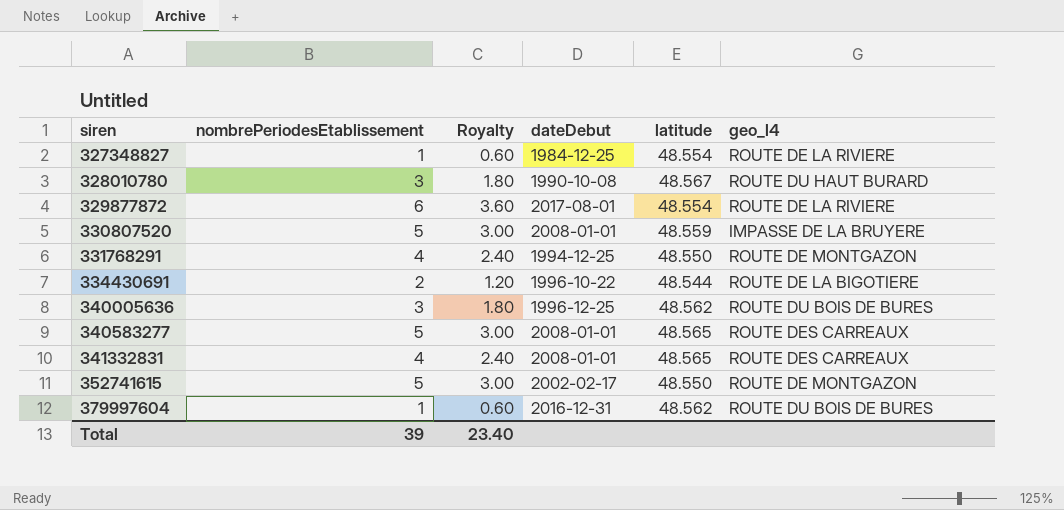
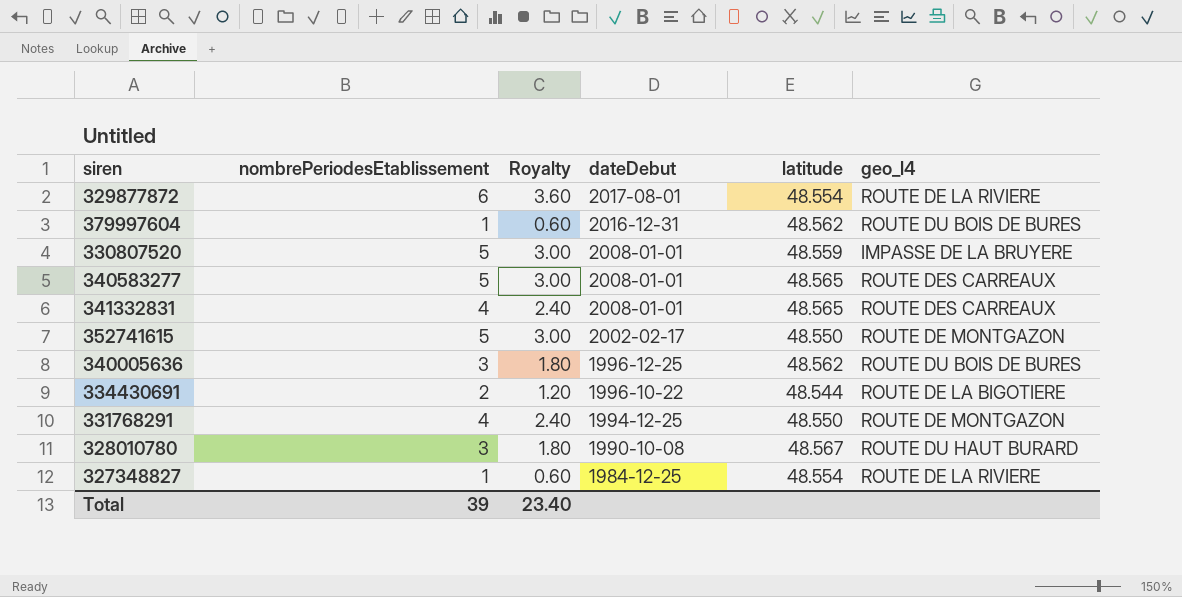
row order: siren ascending -> dateDebut descending

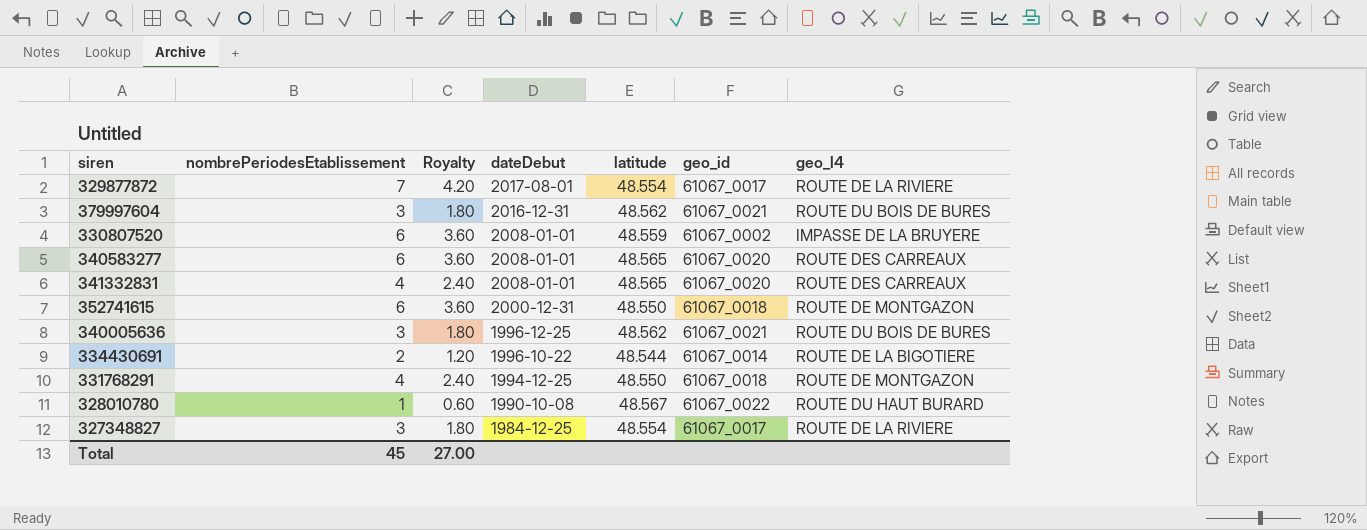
column geo_id | position: none -> 6
329877872 | nombrePeriodesEtablissement: 6 -> 7
329877872 | Royalty: 3.60 -> 4.20
379997604 | nombrePeriodesEtablissement: 1 -> 3
379997604 | Royalty: 0.60 -> 1.80
330807520 | nombrePeriodesEtablissement: 5 -> 6
330807520 | Royalty: 3.00 -> 3.60
340583277 | nombrePeriodesEtablissement: 5 -> 6
340583277 | Royalty: 3.00 -> 3.60
352741615 | nombrePeriodesEtablissement: 5 -> 6
352741615 | Royalty: 3.00 -> 3.60
352741615 | dateDebut: 2002-02-17 -> 2000-12-31
328010780 | nombrePeriodesEtablissement: 3 -> 1
328010780 | Royalty: 1.80 -> 0.60
327348827 | nombrePeriodesEtablissement: 1 -> 3
327348827 | Royalty: 0.60 -> 1.80
Total | nombrePeriodesEtablissement: 39 -> 45
Total | Royalty: 23.40 -> 27.00

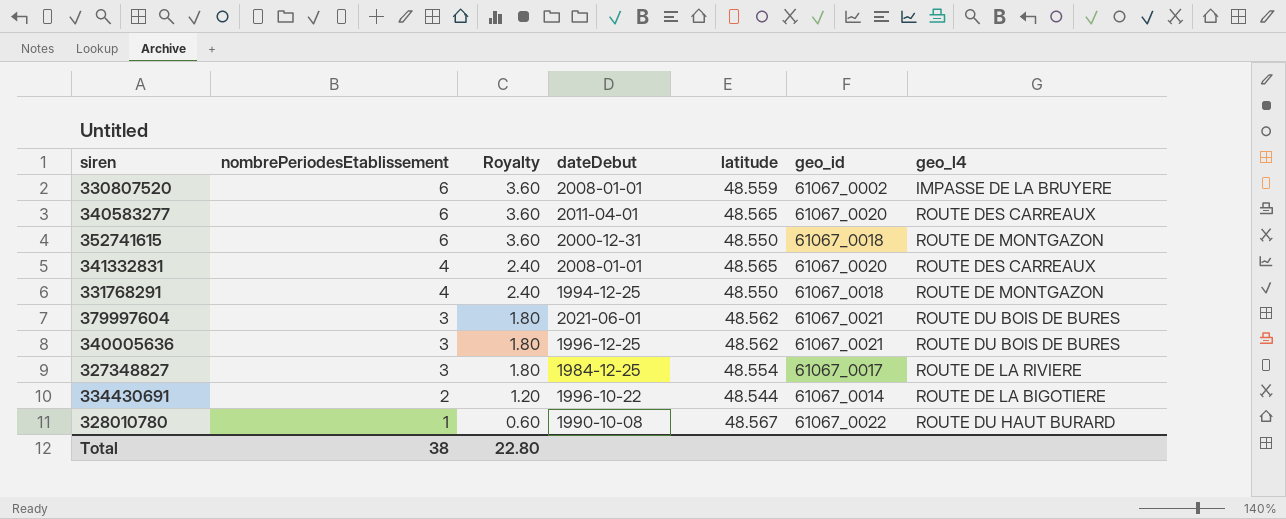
row order: dateDebut descending -> nombrePeriodesEtablissement descending
row 329877872: 7 | 4.20 | 2017-08-01 | 48.554 | 61067_0017 | ROUTE DE LA RIVIERE -> none
340583277 | dateDebut: 2008-01-01 -> 2011-04-01
379997604 | dateDebut: 2016-12-31 -> 2021-06-01
Total | nombrePeriodesEtablissement: 45 -> 38
Total | Royalty: 27.00 -> 22.80

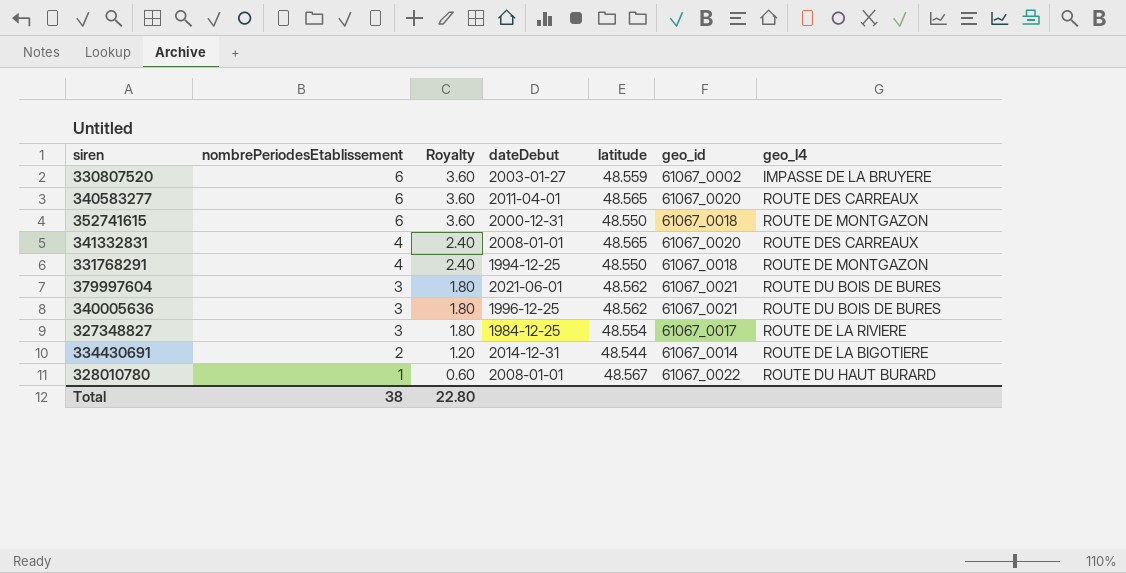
330807520 | dateDebut: 2008-01-01 -> 2003-01-27
334430691 | dateDebut: 1996-10-22 -> 2014-12-31
328010780 | dateDebut: 1990-10-08 -> 2008-01-01

